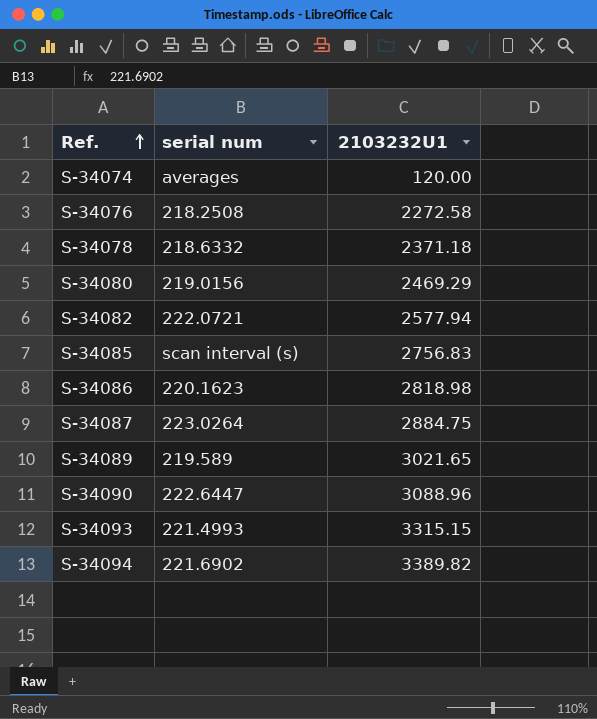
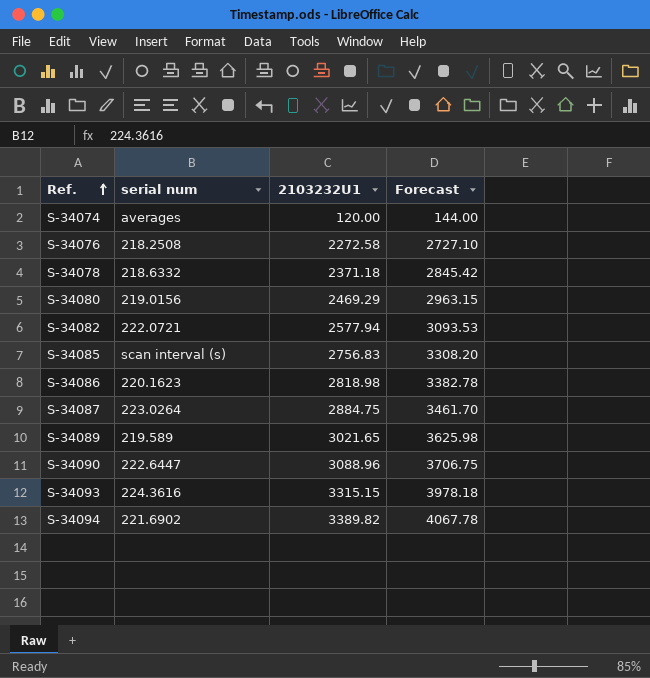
column Forecast | formula: none -> [2103232U1] * 1.2
S-34093 | serial num: 221.4993 -> 224.3616

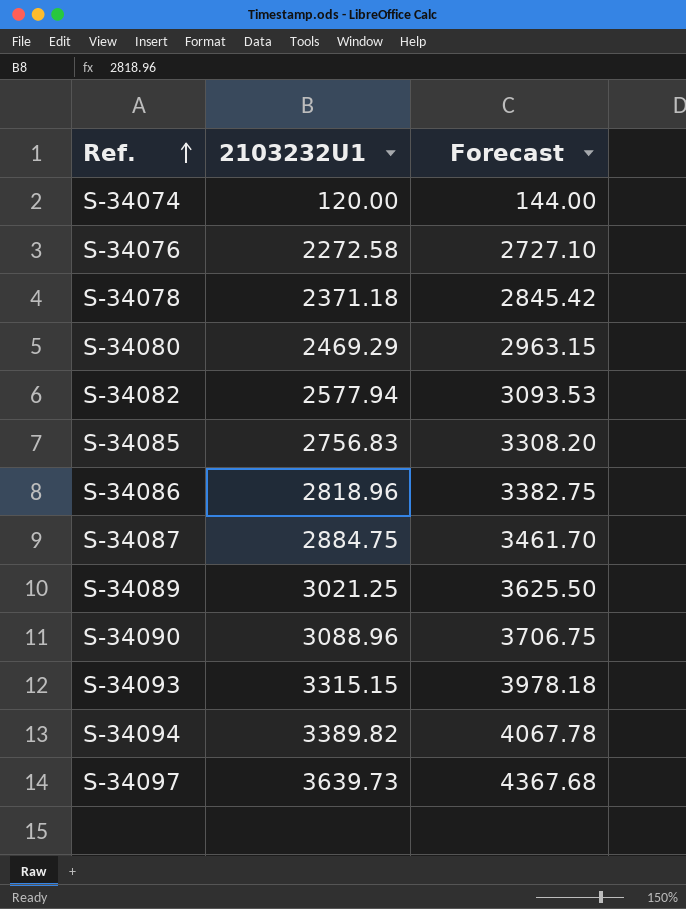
column serial num | position: 2 -> none
S-34086 | 2103232U1: 2818.98 -> 2818.96
S-34086 | Forecast: 3382.78 -> 3382.75
S-34089 | 2103232U1: 3021.65 -> 3021.25
S-34089 | Forecast: 3625.98 -> 3625.50
row S-34097: none -> 3639.73 | 4367.68

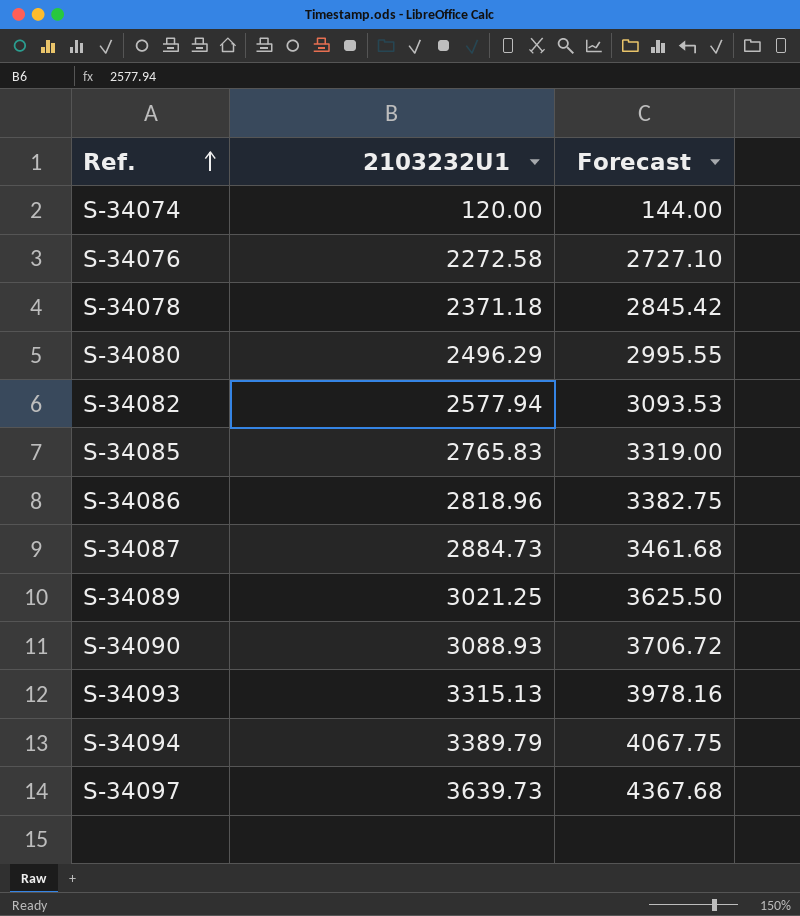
S-34080 | 2103232U1: 2469.29 -> 2496.29
S-34080 | Forecast: 2963.15 -> 2995.55
S-34085 | 2103232U1: 2756.83 -> 2765.83
S-34085 | Forecast: 3308.20 -> 3319.00
S-34087 | 2103232U1: 2884.75 -> 2884.73
S-34087 | Forecast: 3461.70 -> 3461.68
S-34090 | 2103232U1: 3088.96 -> 3088.93
S-34090 | Forecast: 3706.75 -> 3706.72
S-34093 | 2103232U1: 3315.15 -> 3315.13
S-34093 | Forecast: 3978.18 -> 3978.16
S-34094 | 2103232U1: 3389.82 -> 3389.79
S-34094 | Forecast: 4067.78 -> 4067.75

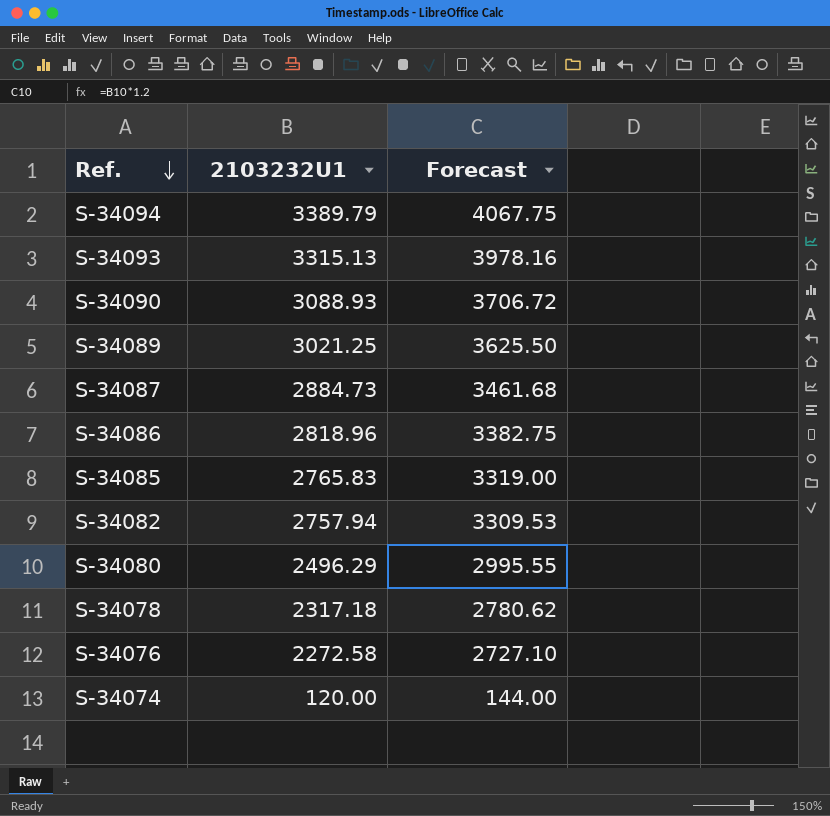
row order: Ref. ascending -> Ref. descending
row S-34097: 3639.73 | 4367.68 -> none
S-34082 | 2103232U1: 2577.94 -> 2757.94
S-34082 | Forecast: 3093.53 -> 3309.53
S-34078 | 2103232U1: 2371.18 -> 2317.18
S-34078 | Forecast: 2845.42 -> 2780.62

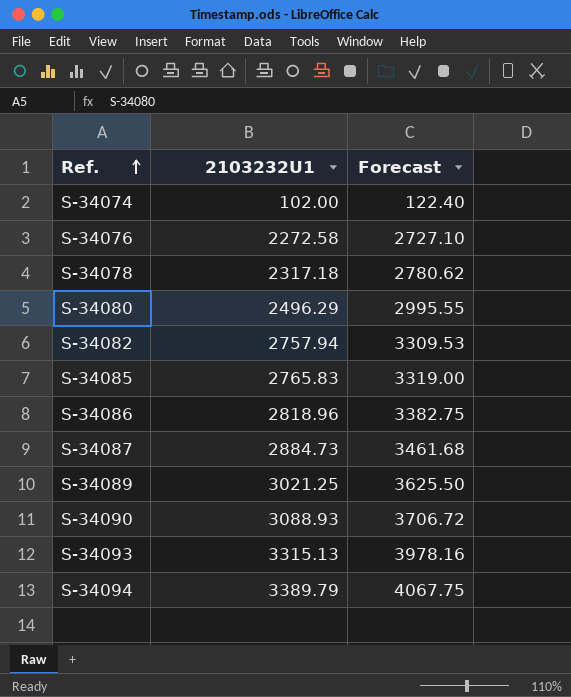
row order: Ref. descending -> Ref. ascending
S-34074 | 2103232U1: 120.00 -> 102.00
S-34074 | Forecast: 144.00 -> 122.40

